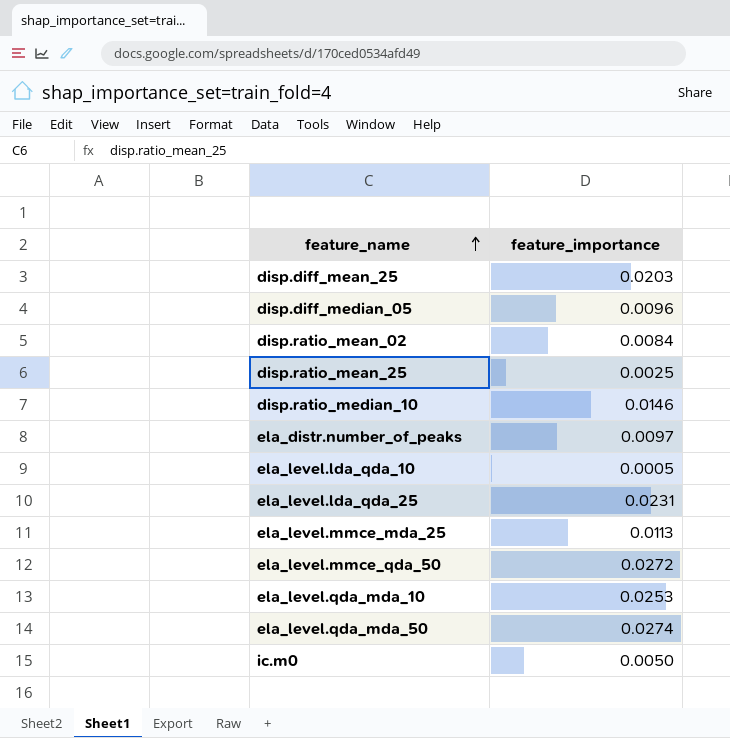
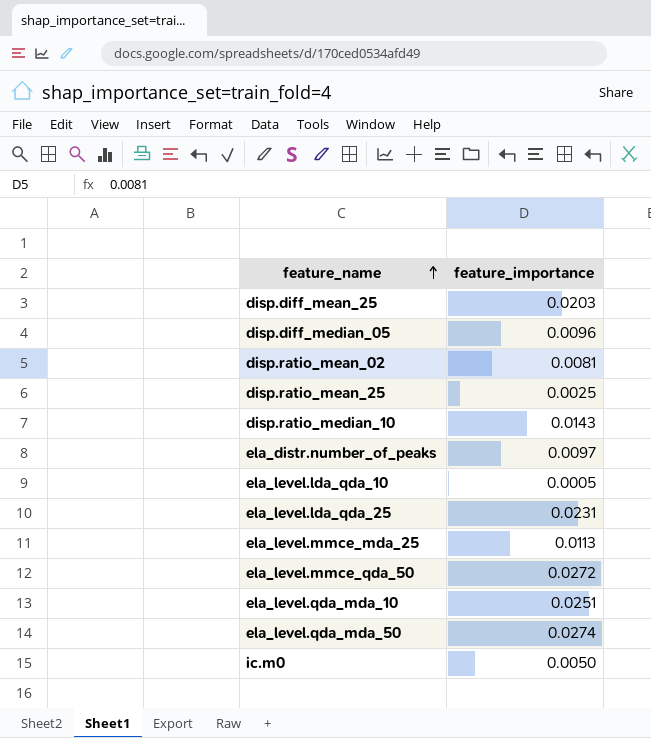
disp.ratio_mean_02 | feature_importance: 0.0084 -> 0.0081
disp.ratio_median_10 | feature_importance: 0.0146 -> 0.0143
ela_level.qda_mda_10 | feature_importance: 0.0253 -> 0.0251

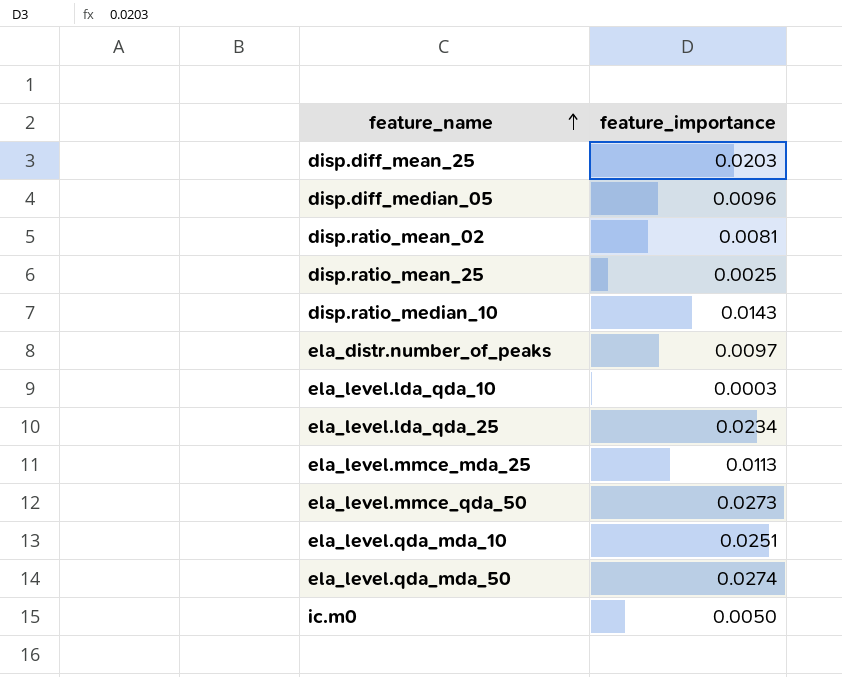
ela_level.lda_qda_10 | feature_importance: 0.0005 -> 0.0003
ela_level.lda_qda_25 | feature_importance: 0.0231 -> 0.0234
ela_level.mmce_qda_50 | feature_importance: 0.0272 -> 0.0273

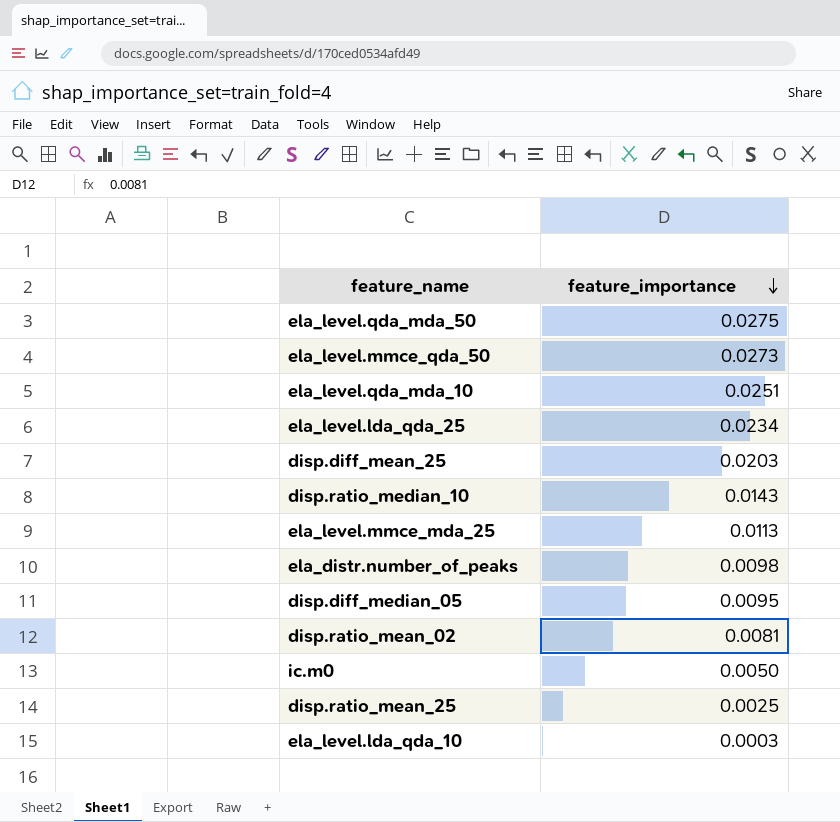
row order: feature_name ascending -> feature_importance descending
ela_level.qda_mda_50 | feature_importance: 0.0274 -> 0.0275
ela_distr.number_of_peaks | feature_importance: 0.0097 -> 0.0098
disp.diff_median_05 | feature_importance: 0.0096 -> 0.0095

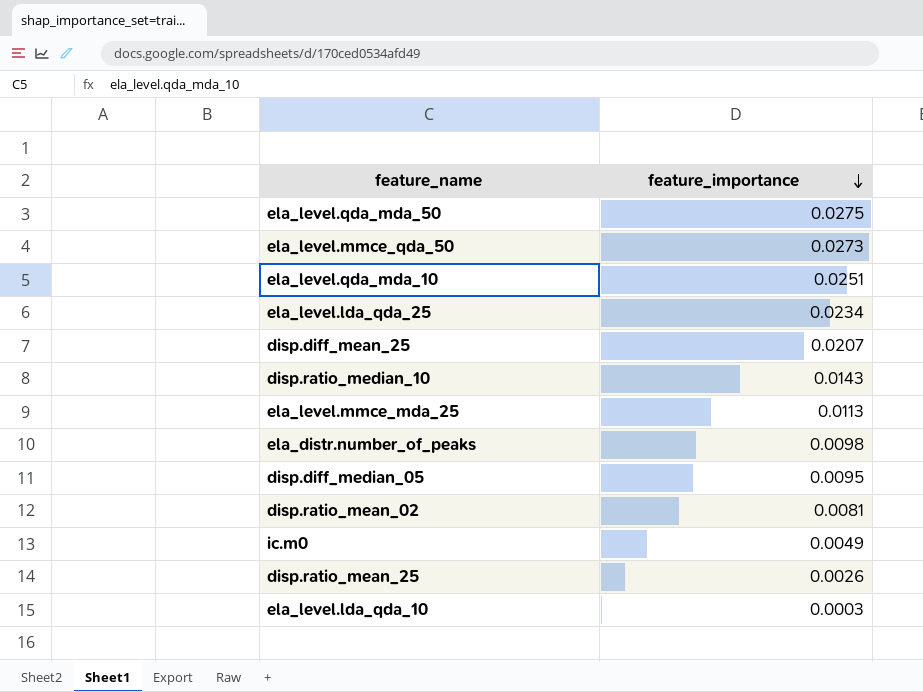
disp.diff_mean_25 | feature_importance: 0.0203 -> 0.0207
ic.m0 | feature_importance: 0.0050 -> 0.0049
disp.ratio_mean_25 | feature_importance: 0.0025 -> 0.0026

